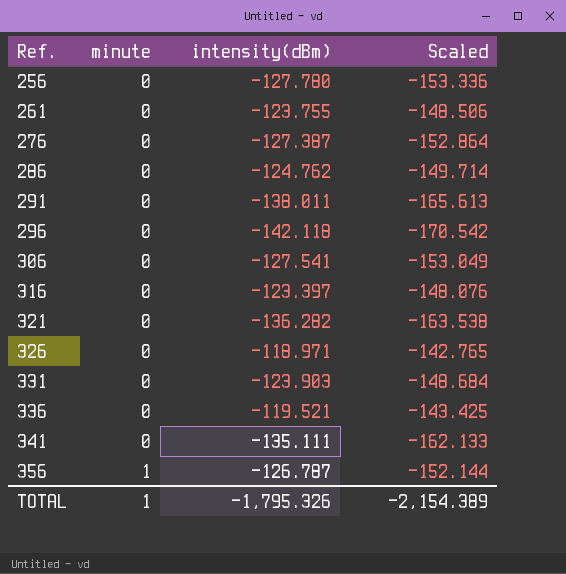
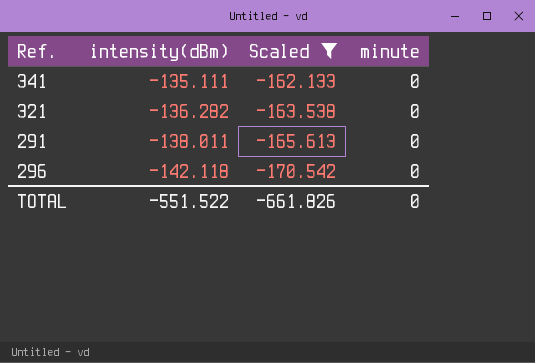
filter: none -> Scaled <= -162.133
row order: Ref. ascending -> intensity(dBm) descending
column minute | position: 2 -> 4
TOTAL | intensity(dBm): -1,795.326 -> -551.522
TOTAL | Scaled: -2,154.389 -> -661.826
TOTAL | minute: 1 -> 0

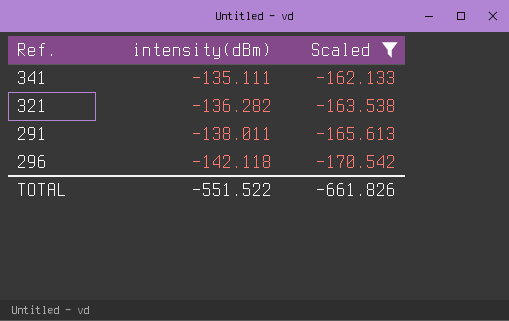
column minute | position: 4 -> none

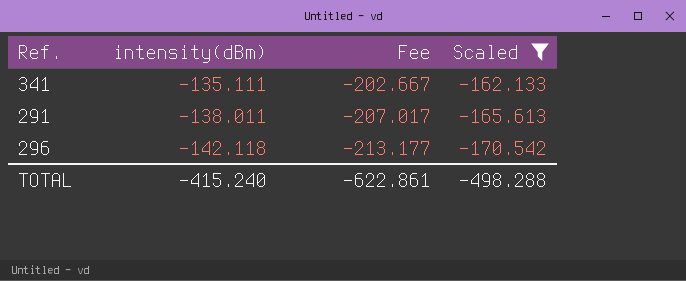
column Fee | formula: none -> [intensity(dBm)] * 1.5
row 321: -136.282 | -163.538 -> none
TOTAL | intensity(dBm): -551.522 -> -415.240
TOTAL | Scaled: -661.826 -> -498.288

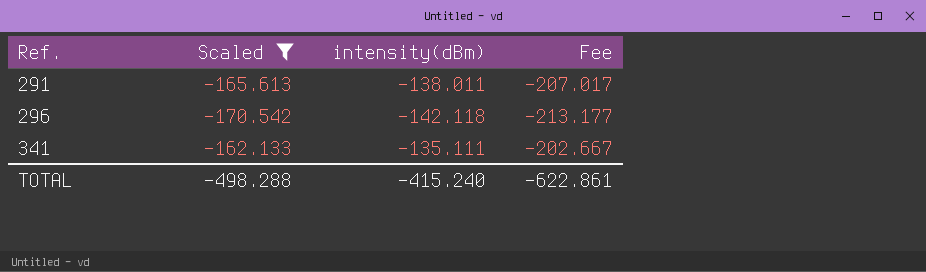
row order: intensity(dBm) descending -> Ref. ascending
column Scaled | position: 4 -> 2

